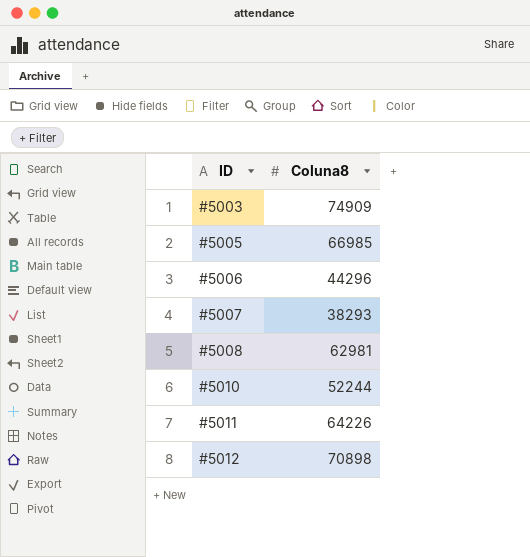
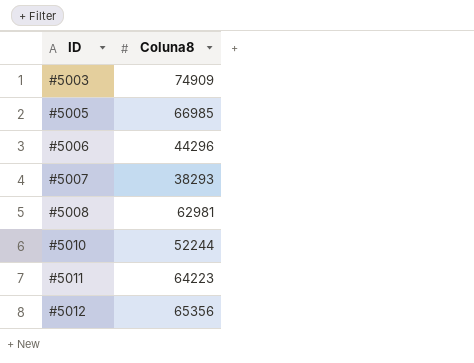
#5011 | Coluna8: 64226 -> 64223
#5012 | Coluna8: 70898 -> 65356

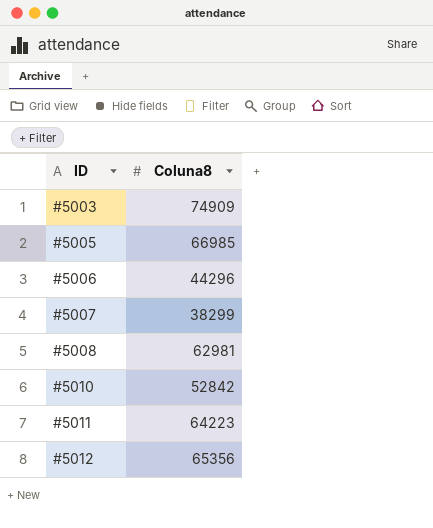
#5007 | Coluna8: 38293 -> 38299
#5010 | Coluna8: 52244 -> 52842

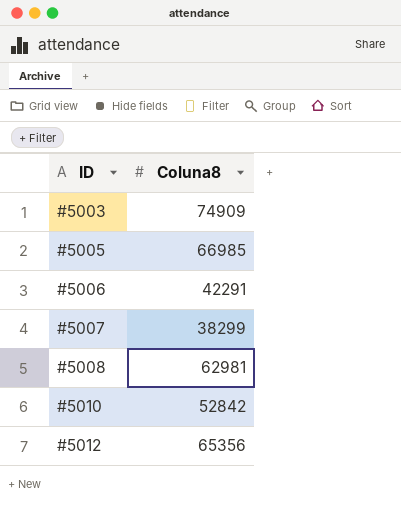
row #5011: 64223 -> none
#5006 | Coluna8: 44296 -> 42291

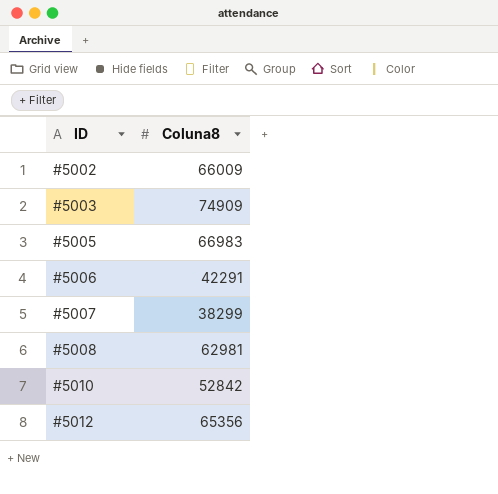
row #5002: none -> 66009
#5005 | Coluna8: 66985 -> 66983

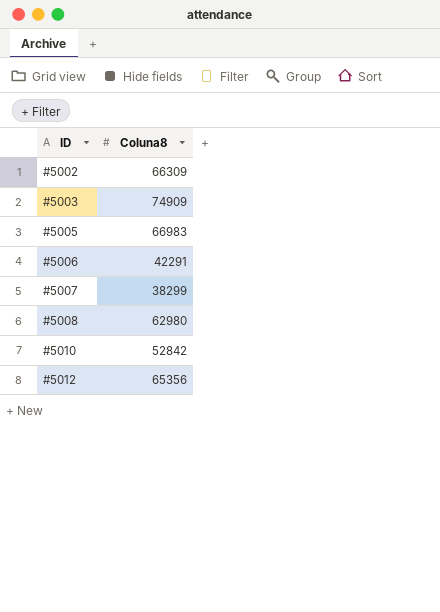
#5002 | Coluna8: 66009 -> 66309
#5008 | Coluna8: 62981 -> 62980

